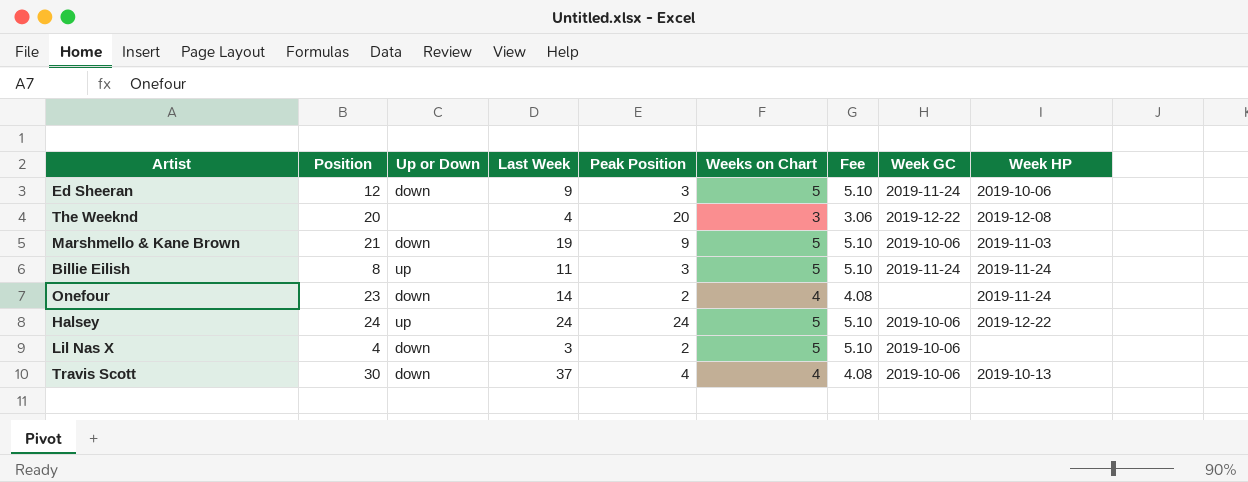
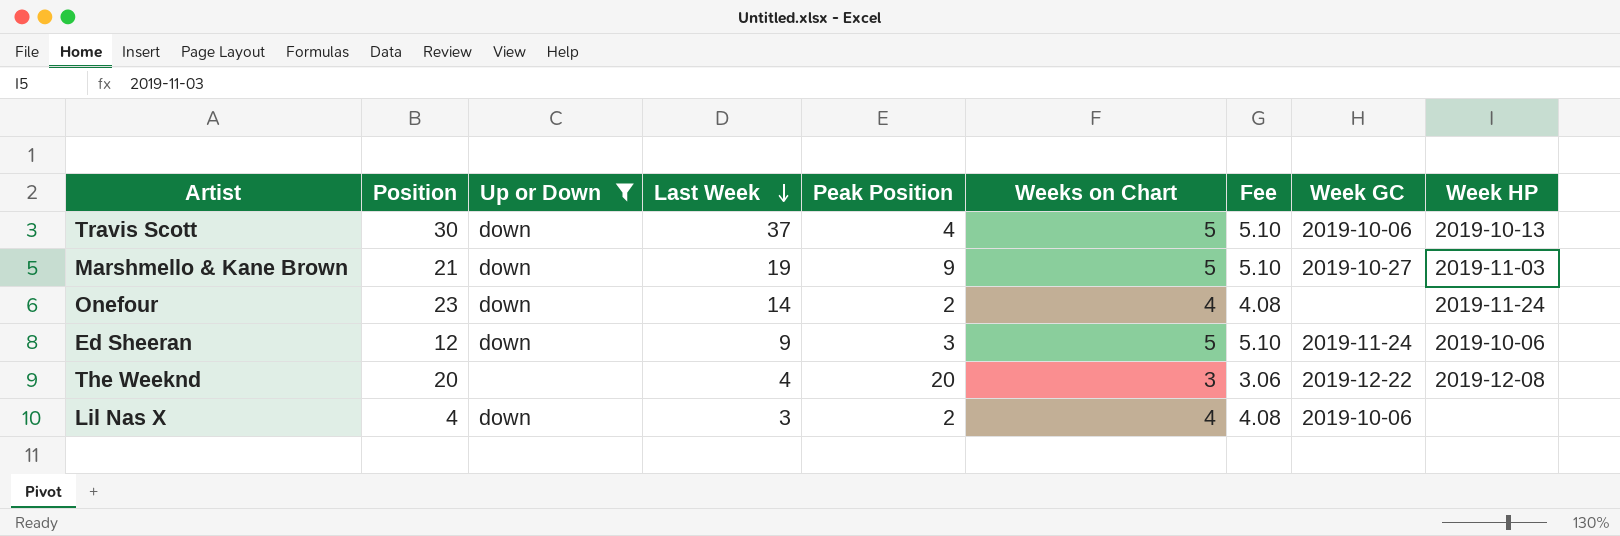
filter: none -> Up or Down != up
row order: none -> Last Week descending
Travis Scott | Weeks on Chart: 4 -> 5
Travis Scott | Fee: 4.08 -> 5.10
Marshmello & Kane Brown | Week GC: 2019-10-06 -> 2019-10-27
Lil Nas X | Weeks on Chart: 5 -> 4
Lil Nas X | Fee: 5.10 -> 4.08

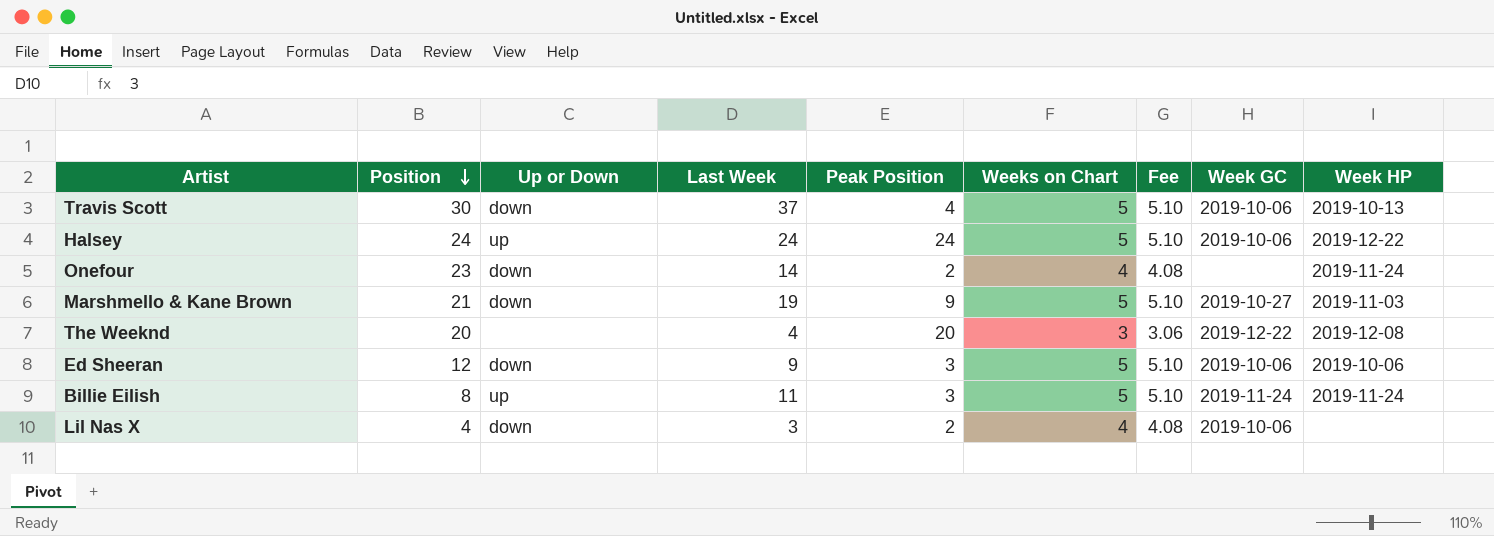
filter: Up or Down != up -> none
row order: Last Week descending -> Position descending
Ed Sheeran | Week GC: 2019-11-24 -> 2019-10-06

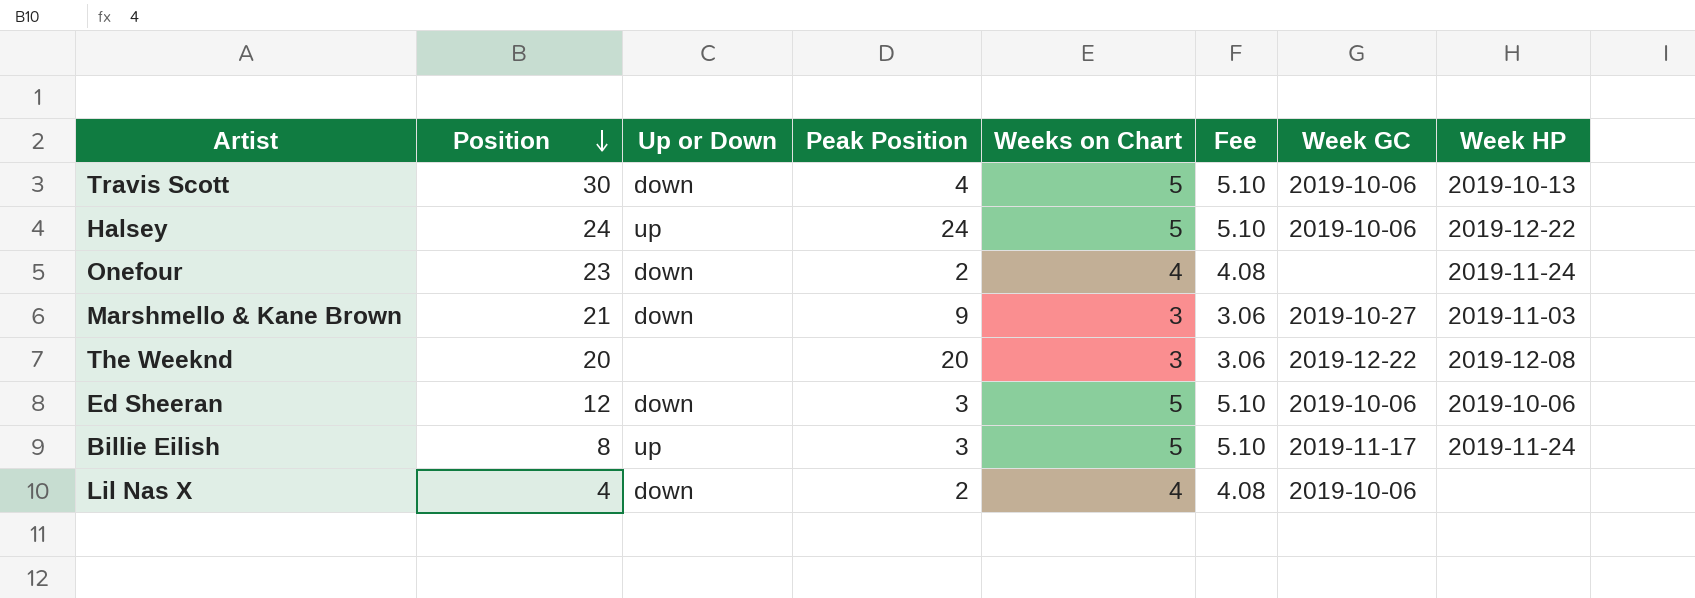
column Last Week | position: 4 -> none
Marshmello & Kane Brown | Weeks on Chart: 5 -> 3
Marshmello & Kane Brown | Fee: 5.10 -> 3.06
Billie Eilish | Week GC: 2019-11-24 -> 2019-11-17

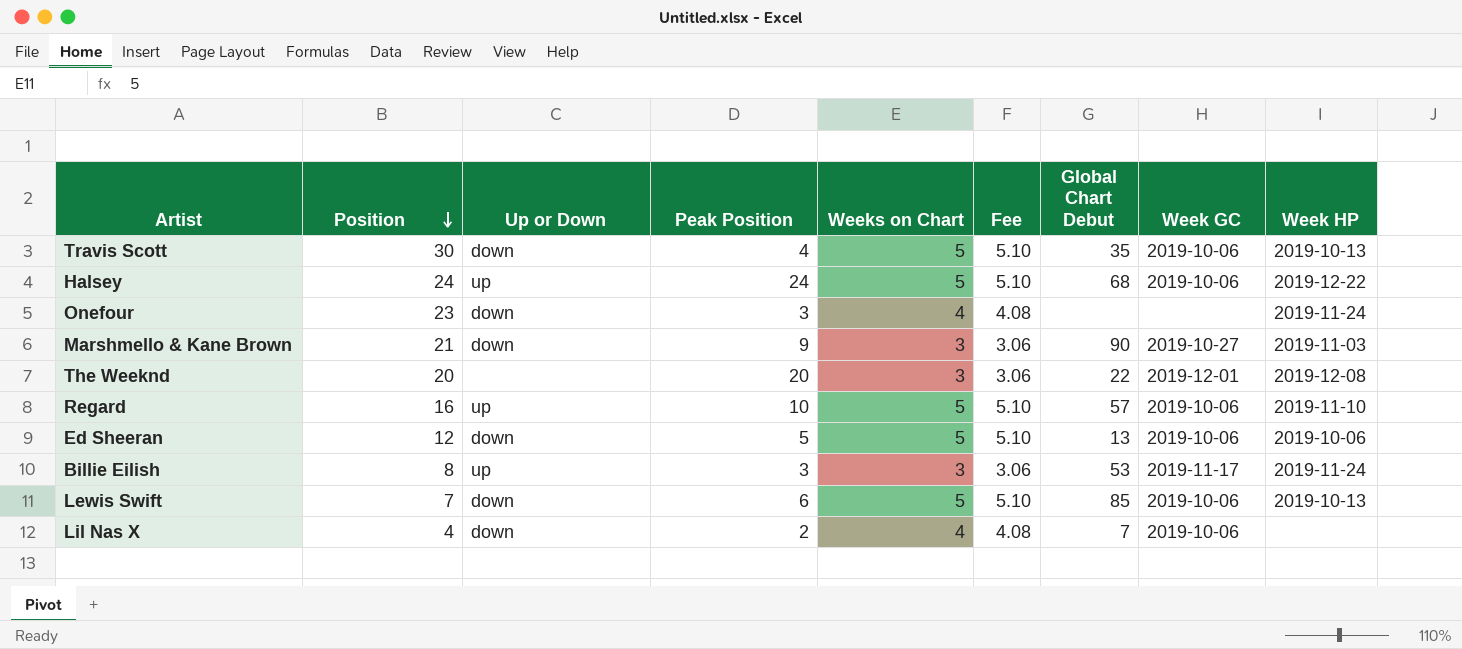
column Global Chart Debut | position: none -> 7
Onefour | Peak Position: 2 -> 3
The Weeknd | Week GC: 2019-12-22 -> 2019-12-01
row Regard: none -> 16 | up | 10 | 5 | 5.10 | 57 | 2019-10-06 | 2019-11-10
Ed Sheeran | Peak Position: 3 -> 5
Billie Eilish | Weeks on Chart: 5 -> 3
Billie Eilish | Fee: 5.10 -> 3.06
row Lewis Swift: none -> 7 | down | 6 | 5 | 5.10 | 85 | 2019-10-06 | 2019-10-13

